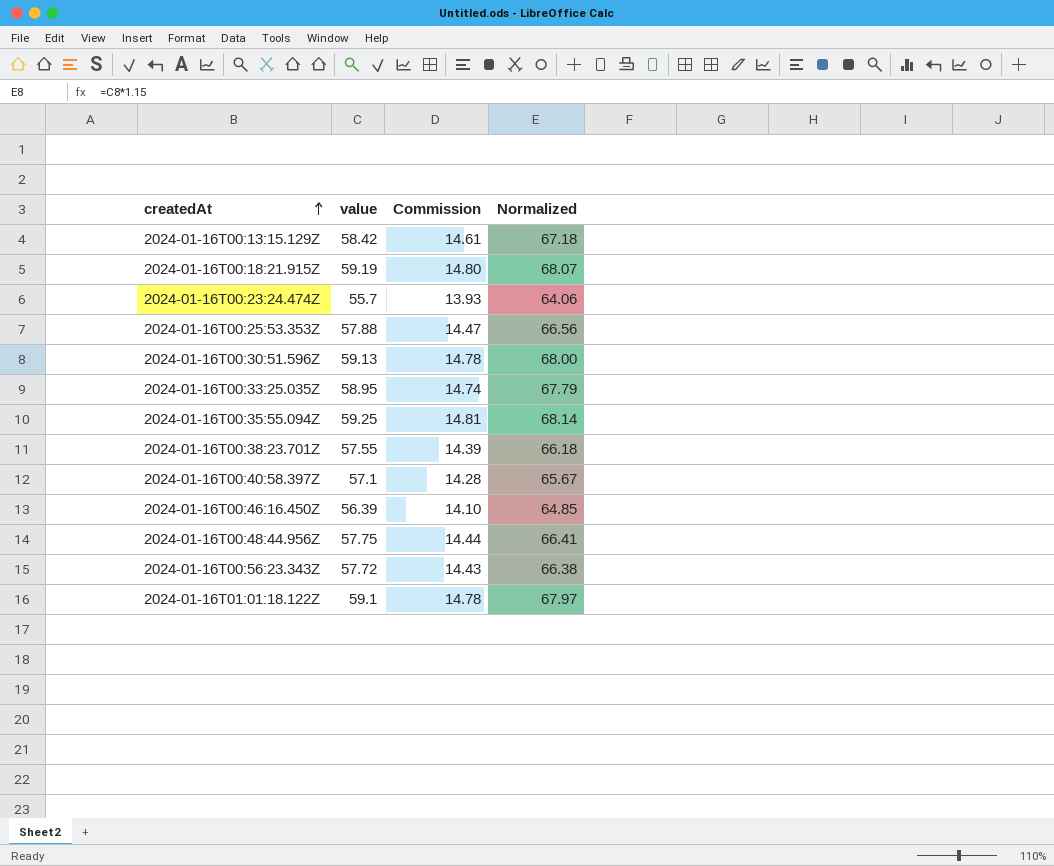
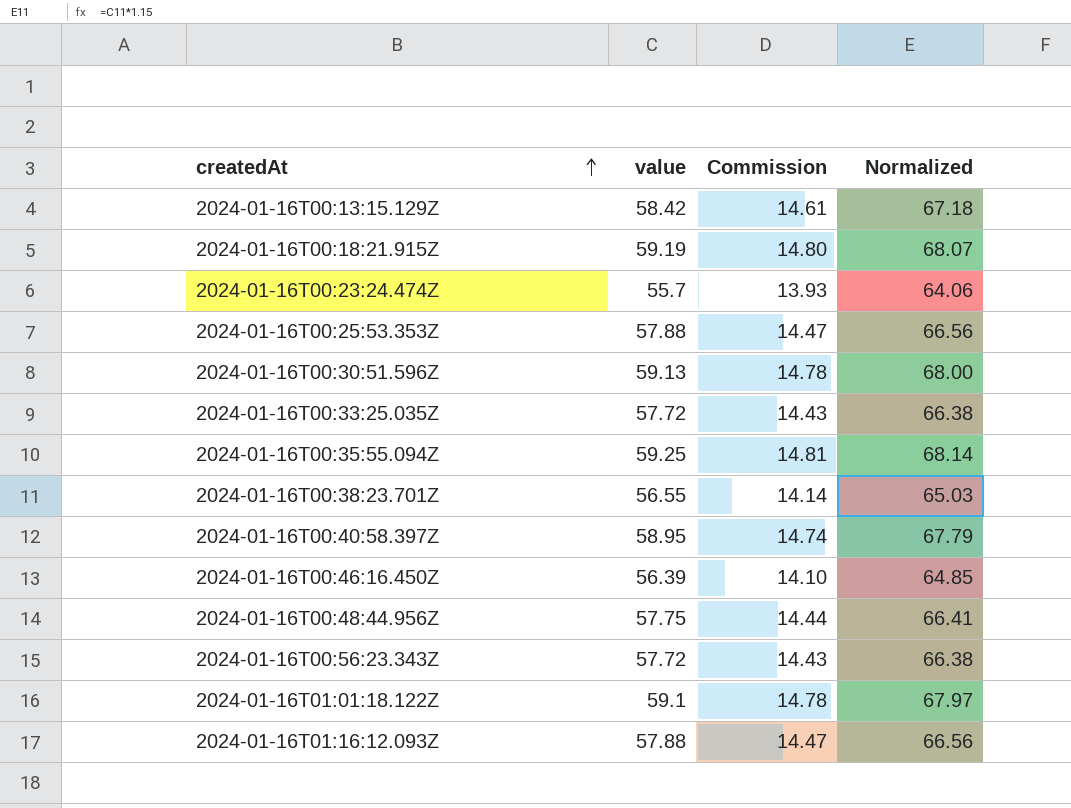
2024-01-16T00:33:25.035Z | value: 58.95 -> 57.72
2024-01-16T00:33:25.035Z | Commission: 14.74 -> 14.43
2024-01-16T00:33:25.035Z | Normalized: 67.79 -> 66.38
2024-01-16T00:38:23.701Z | value: 57.55 -> 56.55
2024-01-16T00:38:23.701Z | Commission: 14.39 -> 14.14
2024-01-16T00:38:23.701Z | Normalized: 66.18 -> 65.03
2024-01-16T00:40:58.397Z | value: 57.1 -> 58.95
2024-01-16T00:40:58.397Z | Commission: 14.28 -> 14.74
2024-01-16T00:40:58.397Z | Normalized: 65.67 -> 67.79
row 2024-01-16T01:16:12.093Z: none -> 57.88 | 14.47 | 66.56

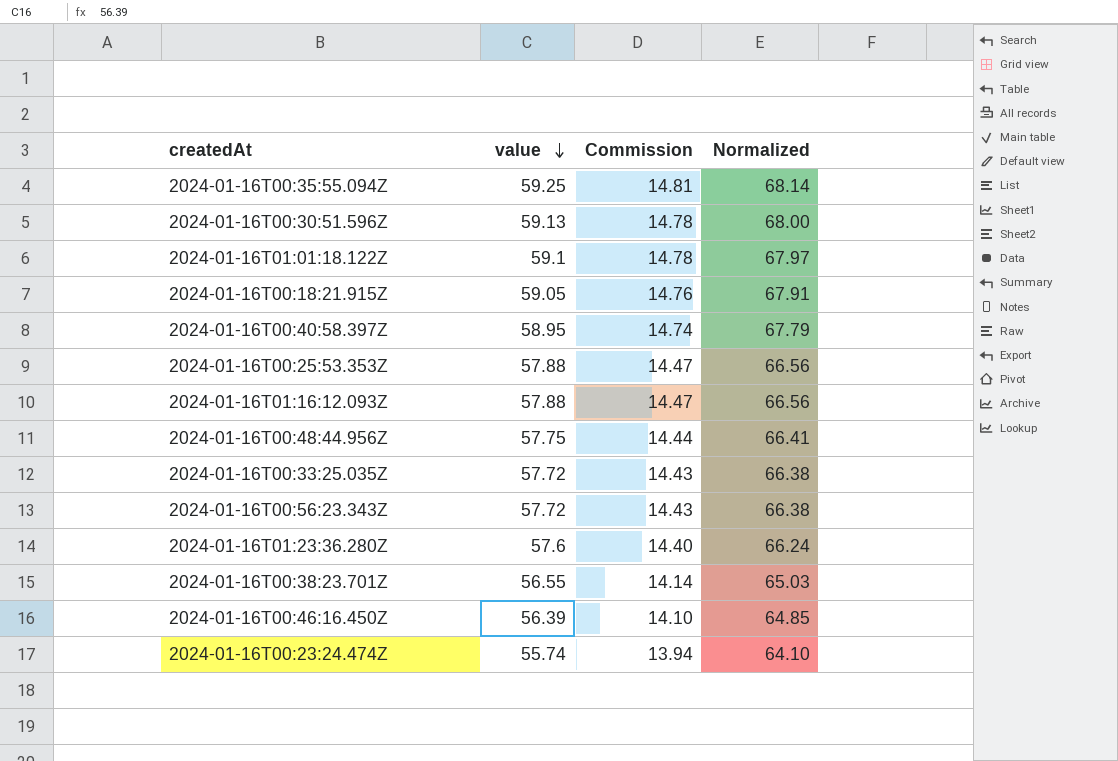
row order: createdAt ascending -> value descending
row 2024-01-16T00:13:15.129Z: 58.42 | 14.61 | 67.18 -> none
2024-01-16T00:18:21.915Z | value: 59.19 -> 59.05
2024-01-16T00:18:21.915Z | Commission: 14.80 -> 14.76
2024-01-16T00:18:21.915Z | Normalized: 68.07 -> 67.91
row 2024-01-16T01:23:36.280Z: none -> 57.6 | 14.40 | 66.24
2024-01-16T00:23:24.474Z | value: 55.7 -> 55.74
2024-01-16T00:23:24.474Z | Commission: 13.93 -> 13.94
2024-01-16T00:23:24.474Z | Normalized: 64.06 -> 64.10

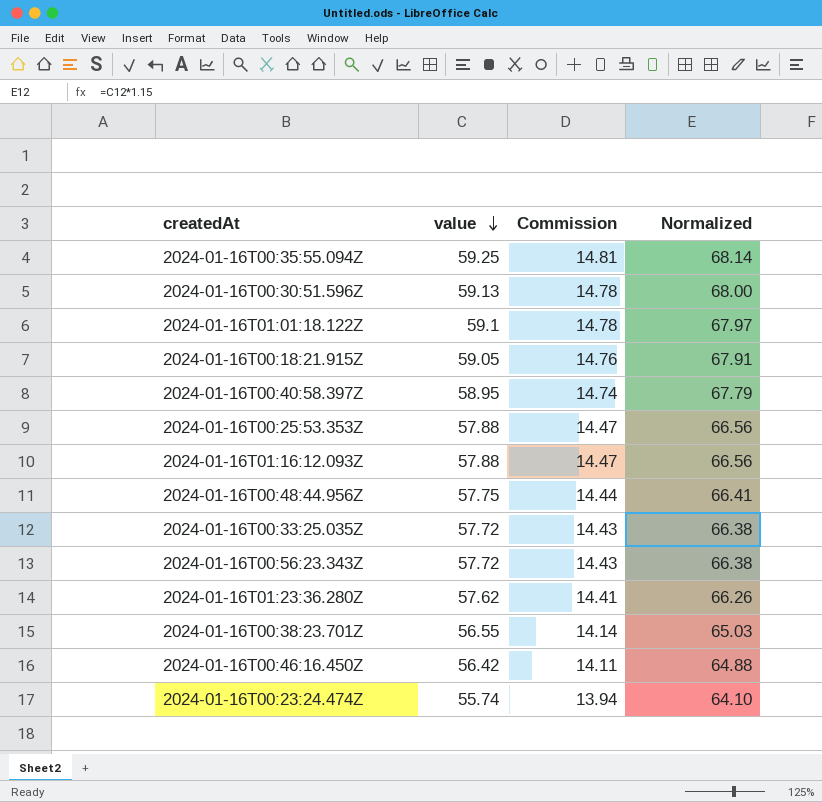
2024-01-16T01:23:36.280Z | value: 57.6 -> 57.62
2024-01-16T01:23:36.280Z | Commission: 14.40 -> 14.41
2024-01-16T01:23:36.280Z | Normalized: 66.24 -> 66.26
2024-01-16T00:46:16.450Z | value: 56.39 -> 56.42
2024-01-16T00:46:16.450Z | Commission: 14.10 -> 14.11
2024-01-16T00:46:16.450Z | Normalized: 64.85 -> 64.88

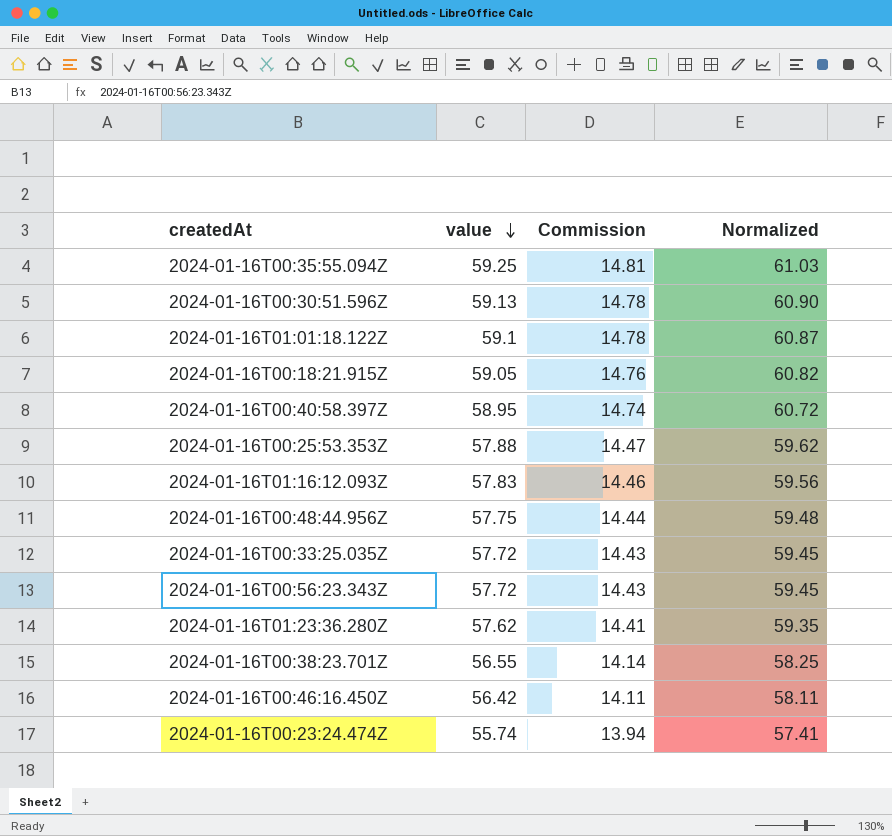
column Normalized | formula: [value] * 1.15 -> [value] * 1.03
2024-01-16T01:16:12.093Z | value: 57.88 -> 57.83
2024-01-16T01:16:12.093Z | Commission: 14.47 -> 14.46

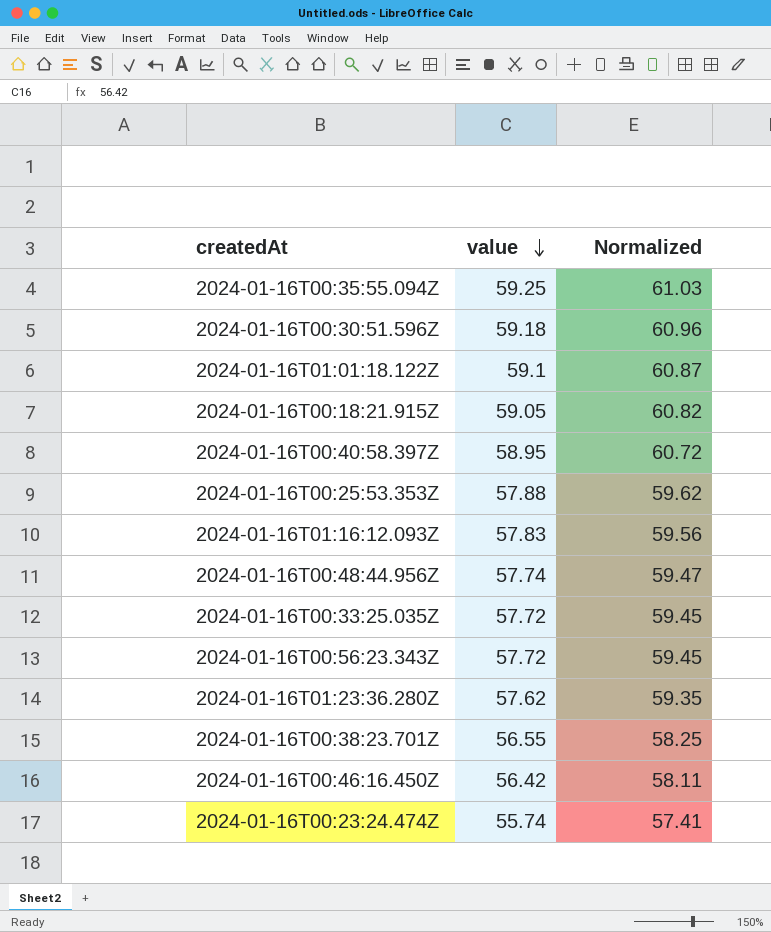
column Commission | formula: [value] * 0.25 -> none
2024-01-16T00:30:51.596Z | value: 59.13 -> 59.18
2024-01-16T00:30:51.596Z | Normalized: 60.90 -> 60.96
2024-01-16T00:48:44.956Z | value: 57.75 -> 57.74
2024-01-16T00:48:44.956Z | Normalized: 59.48 -> 59.47

